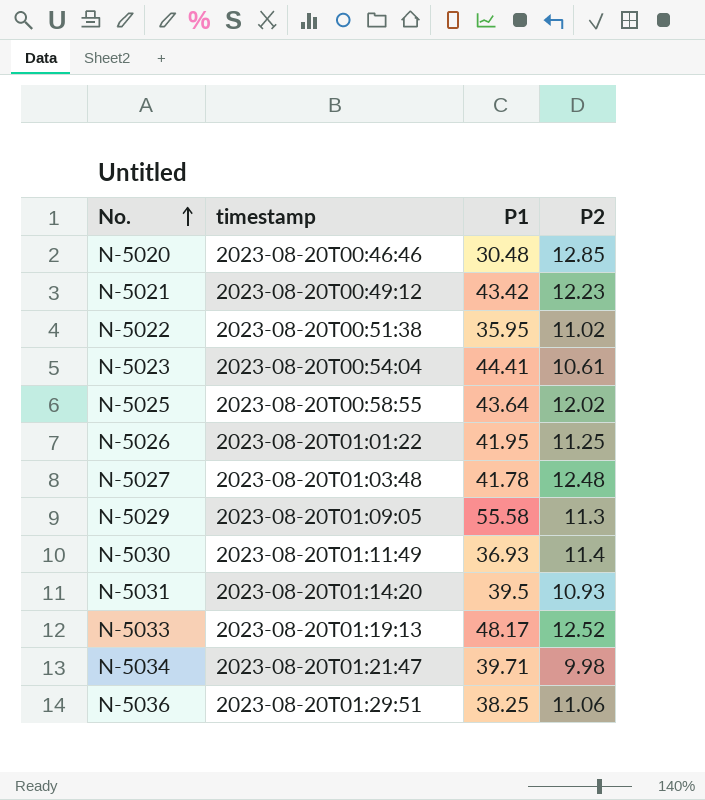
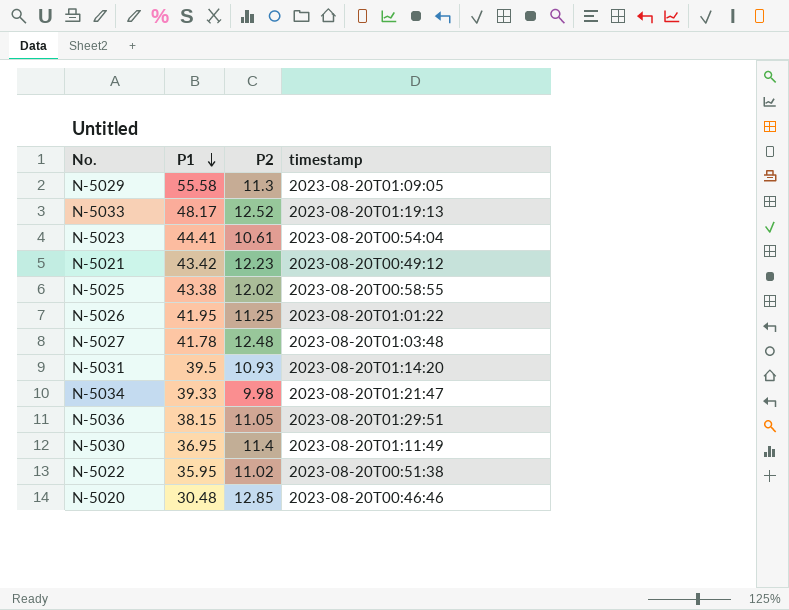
row order: No. ascending -> P1 descending
column timestamp | position: 2 -> 4
N-5025 | P1: 43.64 -> 43.38
N-5034 | P1: 39.71 -> 39.33
N-5036 | P1: 38.25 -> 38.15
N-5036 | P2: 11.06 -> 11.05
N-5030 | P1: 36.93 -> 36.95

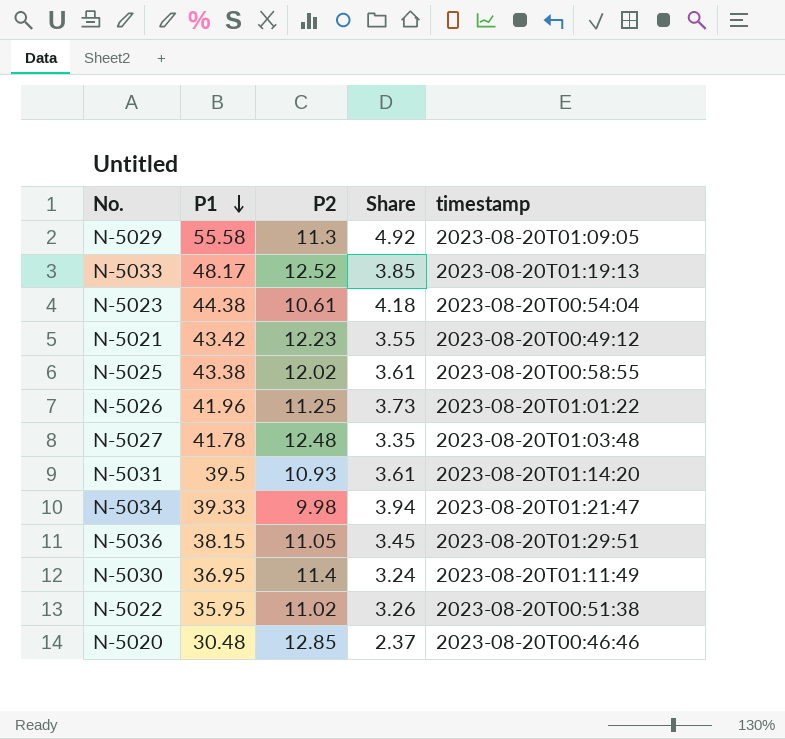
column Share | formula: none -> [P1] / [P2]
N-5023 | P1: 44.41 -> 44.38
N-5026 | P1: 41.95 -> 41.96

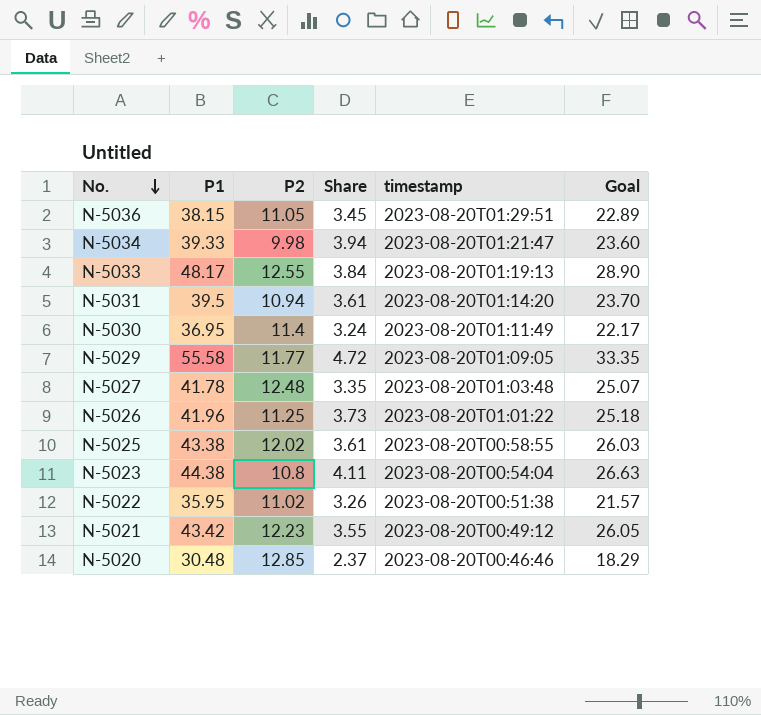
row order: P1 descending -> No. descending
column Goal | formula: none -> [P1] * 0.6
N-5033 | P2: 12.52 -> 12.55
N-5033 | Share: 3.85 -> 3.84
N-5031 | P2: 10.93 -> 10.94
N-5029 | P2: 11.3 -> 11.77
N-5029 | Share: 4.92 -> 4.72
N-5023 | P2: 10.61 -> 10.8
N-5023 | Share: 4.18 -> 4.11

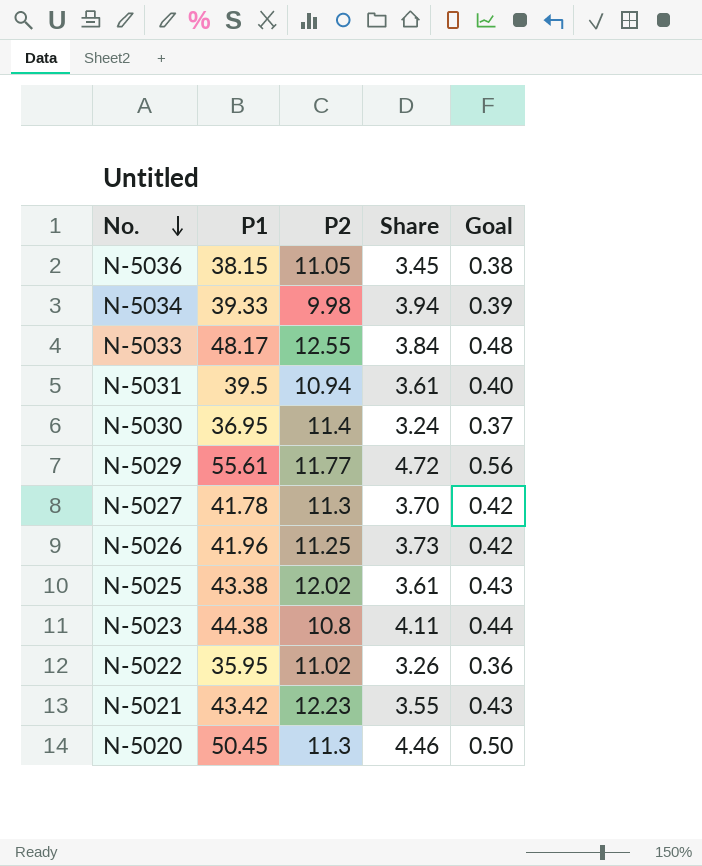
column timestamp | position: 5 -> none
column Goal | formula: [P1] * 0.6 -> [P1] * 0.01
N-5029 | P1: 55.58 -> 55.61
N-5027 | P2: 12.48 -> 11.3
N-5027 | Share: 3.35 -> 3.70
N-5020 | P1: 30.48 -> 50.45
N-5020 | P2: 12.85 -> 11.3
N-5020 | Share: 2.37 -> 4.46

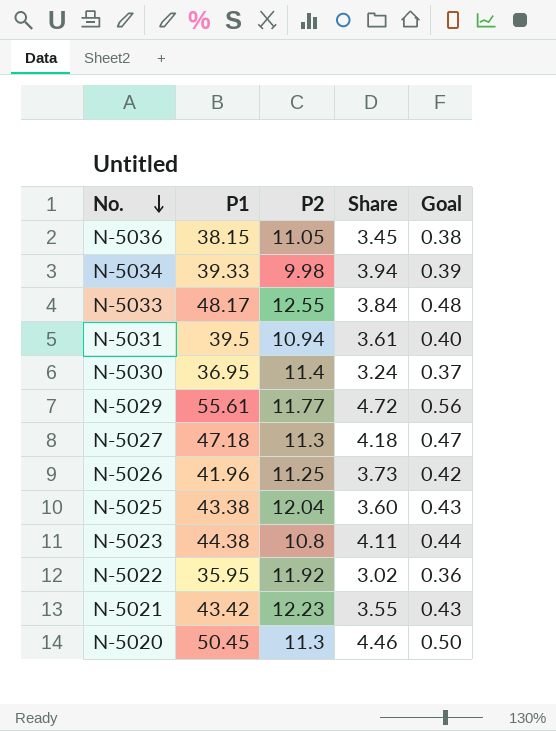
N-5027 | P1: 41.78 -> 47.18
N-5027 | Share: 3.70 -> 4.18
N-5027 | Goal: 0.42 -> 0.47
N-5025 | P2: 12.02 -> 12.04
N-5025 | Share: 3.61 -> 3.60
N-5022 | P2: 11.02 -> 11.92
N-5022 | Share: 3.26 -> 3.02

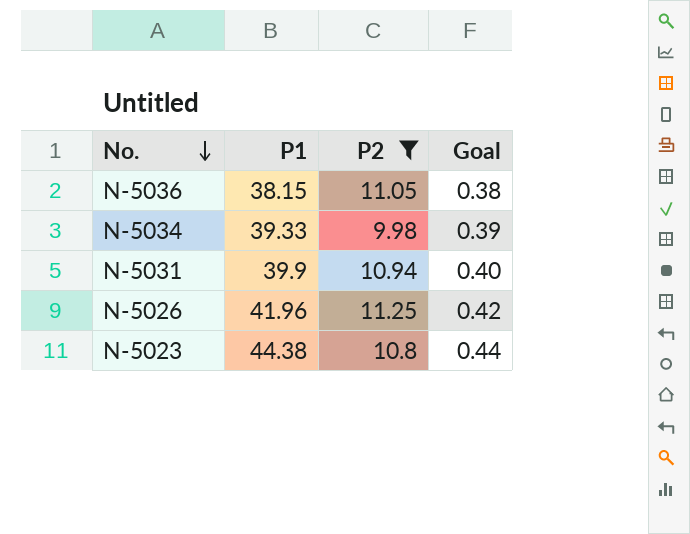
filter: none -> P2 <= 11.25
column Share | formula: [P1] / [P2] -> none
N-5031 | P1: 39.5 -> 39.9

